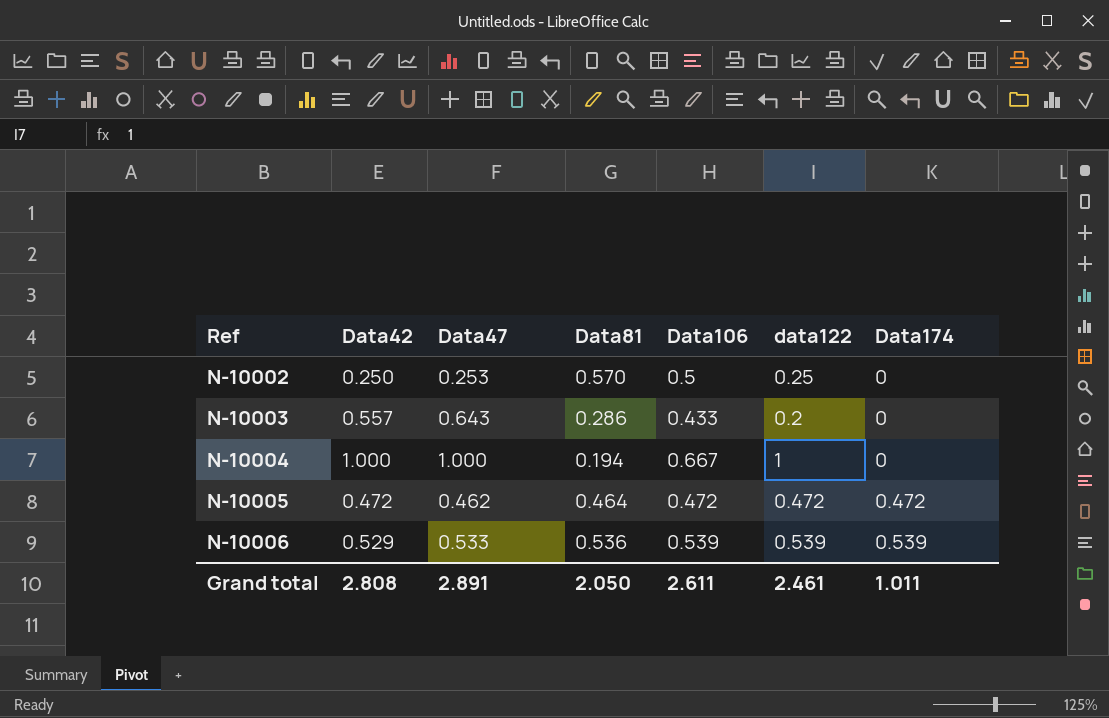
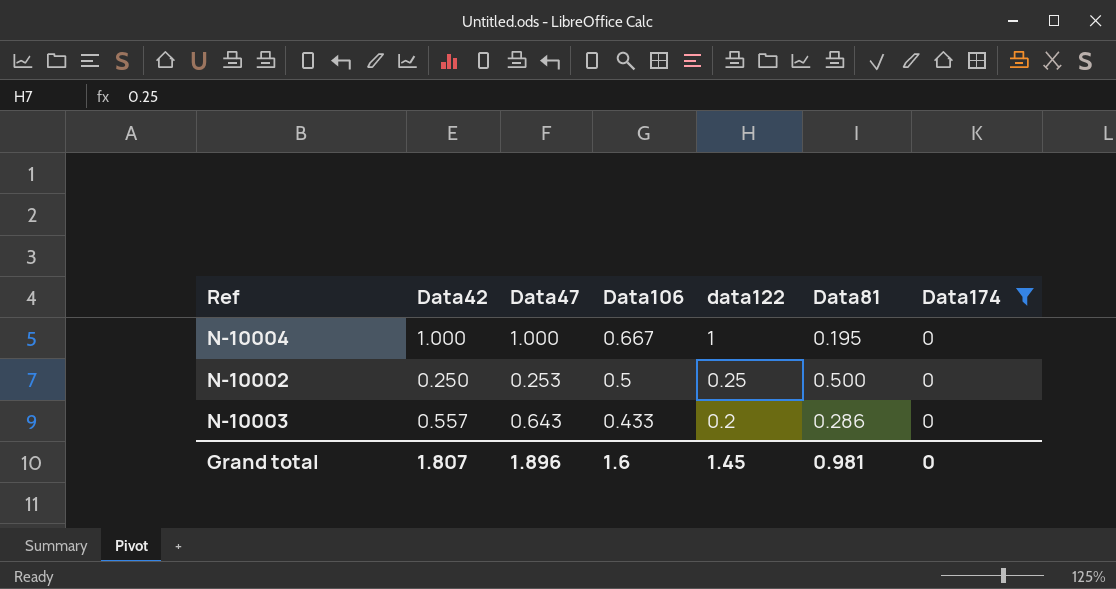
filter: none -> Data174 = 0
row order: Ref ascending -> Data106 descending
column Data81 | position: 4 -> 6
N-10004 | Data81: 0.194 -> 0.195
N-10002 | Data81: 0.570 -> 0.500
Grand total | Data42: 2.808 -> 1.807
Grand total | Data47: 2.891 -> 1.896
Grand total | Data106: 2.611 -> 1.6
Grand total | data122: 2.461 -> 1.45
Grand total | Data81: 2.050 -> 0.981
Grand total | Data174: 1.011 -> 0

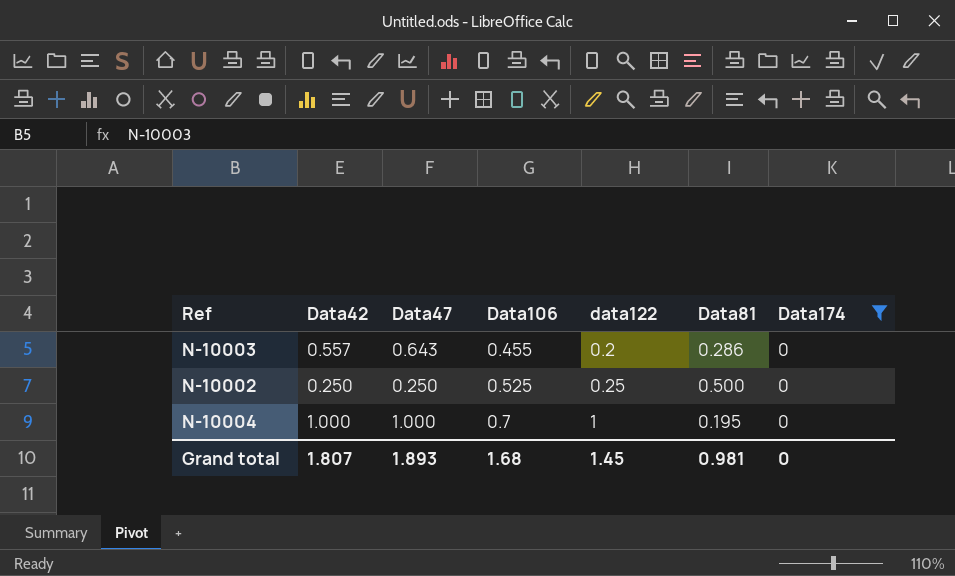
row order: Data106 descending -> Data106 ascending
N-10003 | Data106: 0.433 -> 0.455
N-10002 | Data47: 0.253 -> 0.250
N-10002 | Data106: 0.5 -> 0.525
N-10004 | Data106: 0.667 -> 0.7
Grand total | Data47: 1.896 -> 1.893
Grand total | Data106: 1.6 -> 1.68

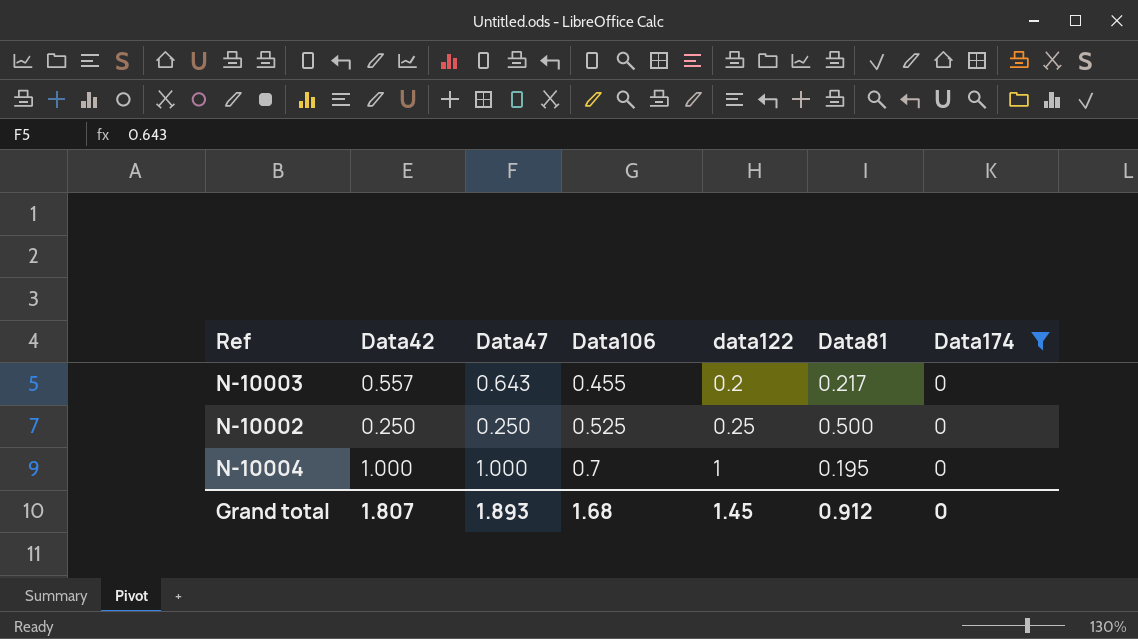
N-10003 | Data81: 0.286 -> 0.217
Grand total | Data81: 0.981 -> 0.912

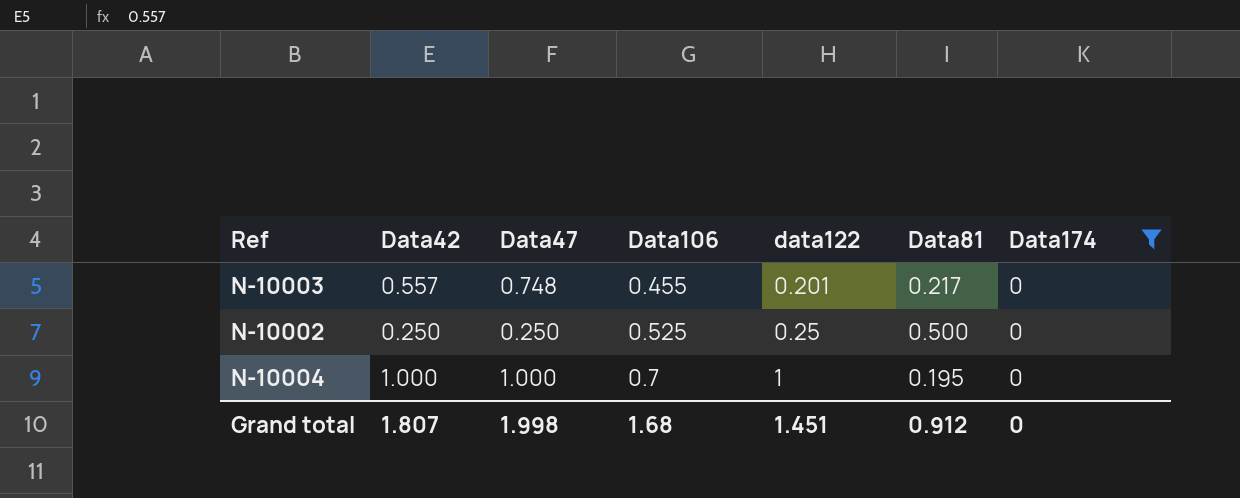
N-10003 | Data47: 0.643 -> 0.748
N-10003 | data122: 0.2 -> 0.201
Grand total | Data47: 1.893 -> 1.998
Grand total | data122: 1.45 -> 1.451

